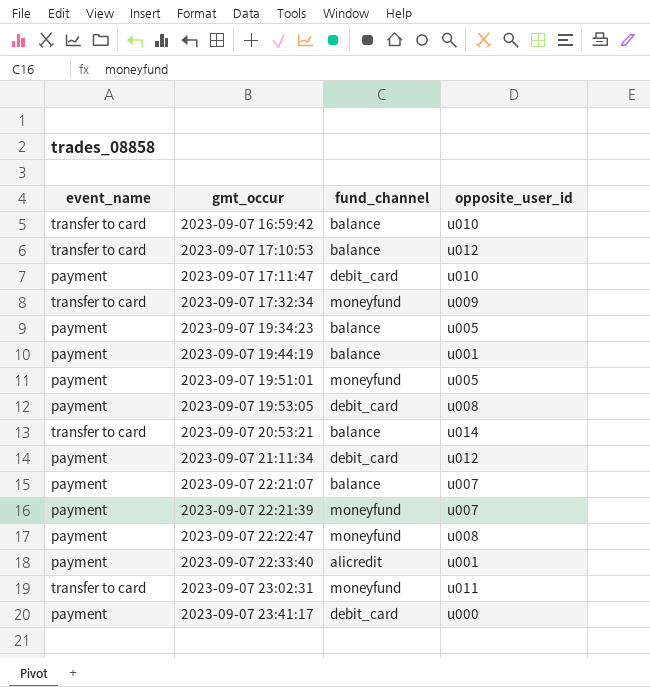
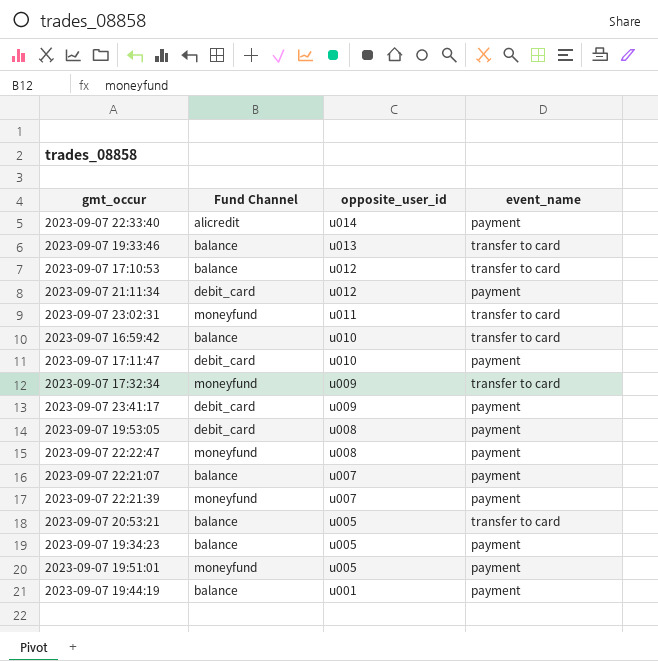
row order: gmt_occur ascending -> opposite_user_id descending
column name: fund_channel -> Fund Channel
column event_name | position: 1 -> 4
2023-09-07 22:33:40 | opposite_user_id: u001 -> u014
row 2023-09-07 19:33:46: none -> balance | u013 | transfer to card
2023-09-07 23:41:17 | opposite_user_id: u000 -> u009
2023-09-07 20:53:21 | opposite_user_id: u014 -> u005

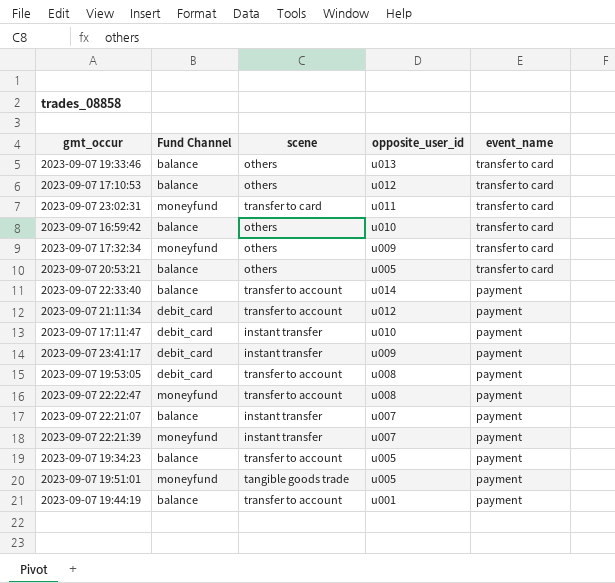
row order: opposite_user_id descending -> event_name descending
column scene | position: none -> 3
2023-09-07 22:33:40 | Fund Channel: alicredit -> balance

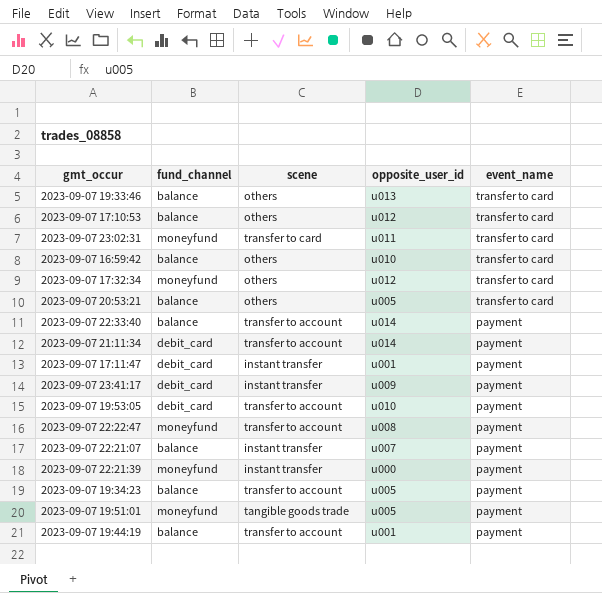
column name: Fund Channel -> fund_channel
2023-09-07 17:32:34 | opposite_user_id: u009 -> u012
2023-09-07 21:11:34 | opposite_user_id: u012 -> u014
2023-09-07 17:11:47 | opposite_user_id: u010 -> u001
2023-09-07 19:53:05 | opposite_user_id: u008 -> u010
2023-09-07 22:21:39 | opposite_user_id: u007 -> u000

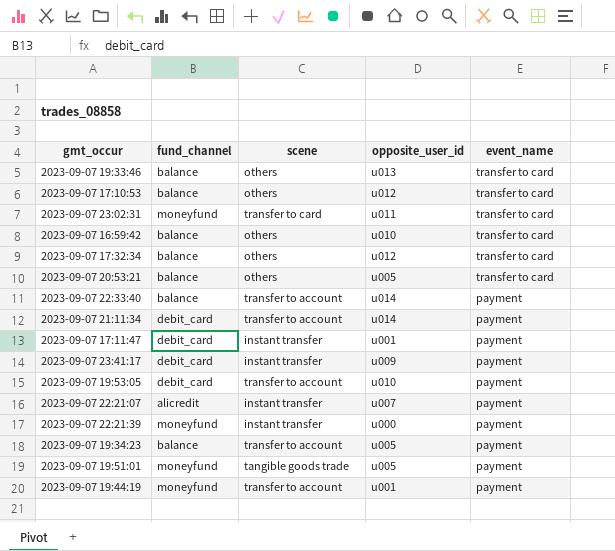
row 2023-09-07 22:22:47: moneyfund | transfer to account | u008 | payment -> none
2023-09-07 17:32:34 | fund_channel: moneyfund -> balance
2023-09-07 22:21:07 | fund_channel: balance -> alicredit
2023-09-07 19:44:19 | fund_channel: balance -> moneyfund

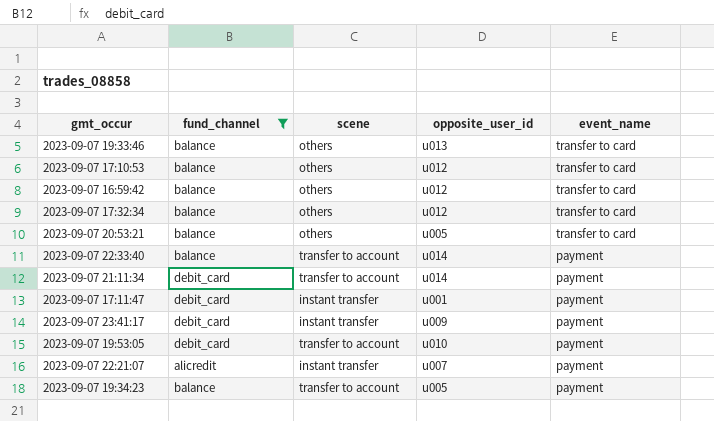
filter: none -> fund_channel != moneyfund
2023-09-07 16:59:42 | opposite_user_id: u010 -> u012

